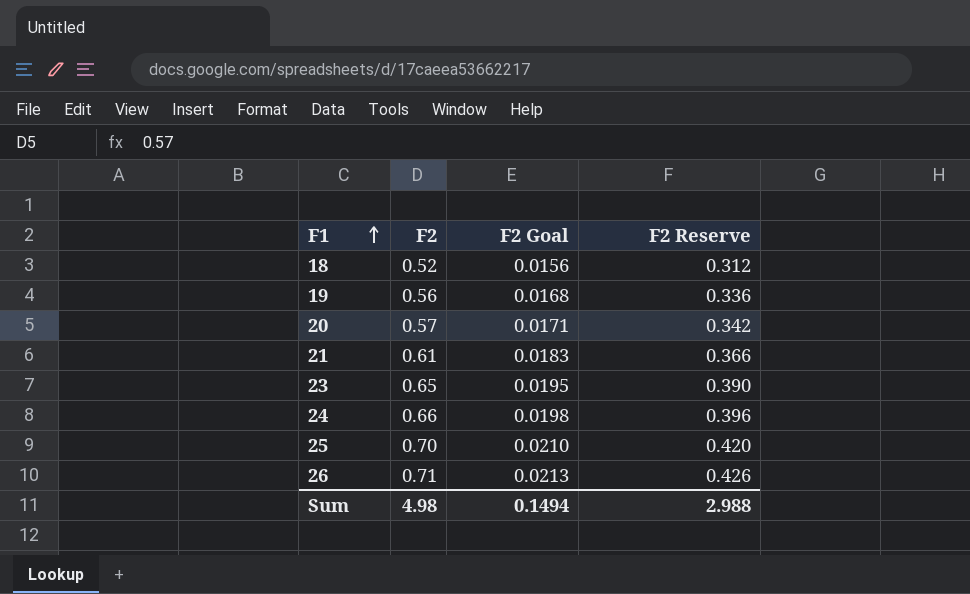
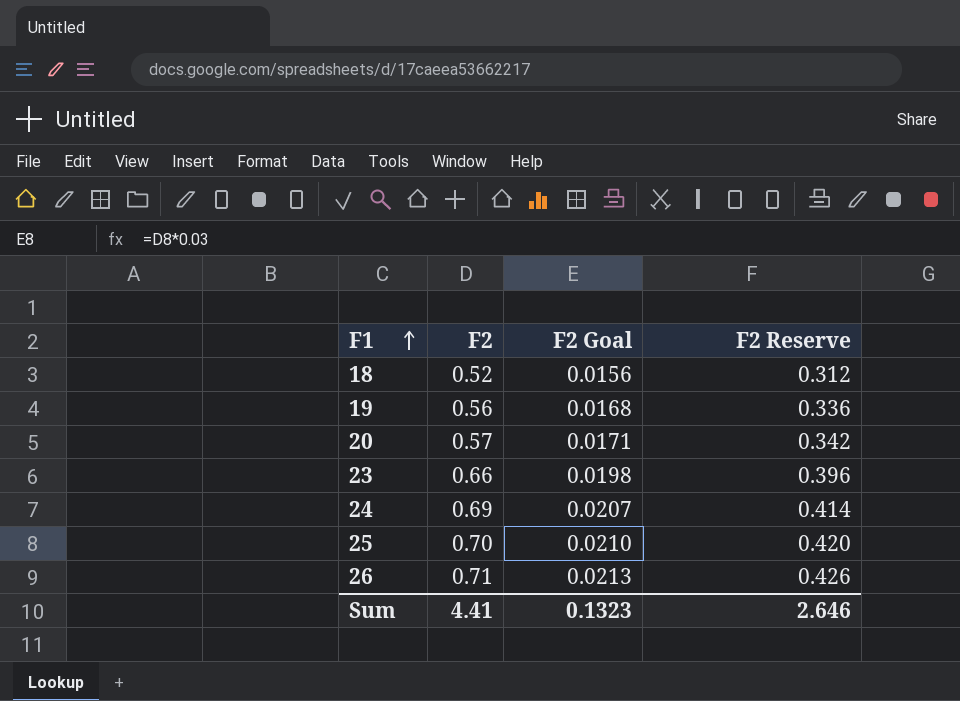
row 21: 0.61 | 0.0183 | 0.366 -> none
23 | F2: 0.65 -> 0.66
23 | F2 Goal: 0.0195 -> 0.0198
23 | F2 Reserve: 0.390 -> 0.396
24 | F2: 0.66 -> 0.69
24 | F2 Goal: 0.0198 -> 0.0207
24 | F2 Reserve: 0.396 -> 0.414
Sum | F2: 4.98 -> 4.41
Sum | F2 Goal: 0.1494 -> 0.1323
Sum | F2 Reserve: 2.988 -> 2.646

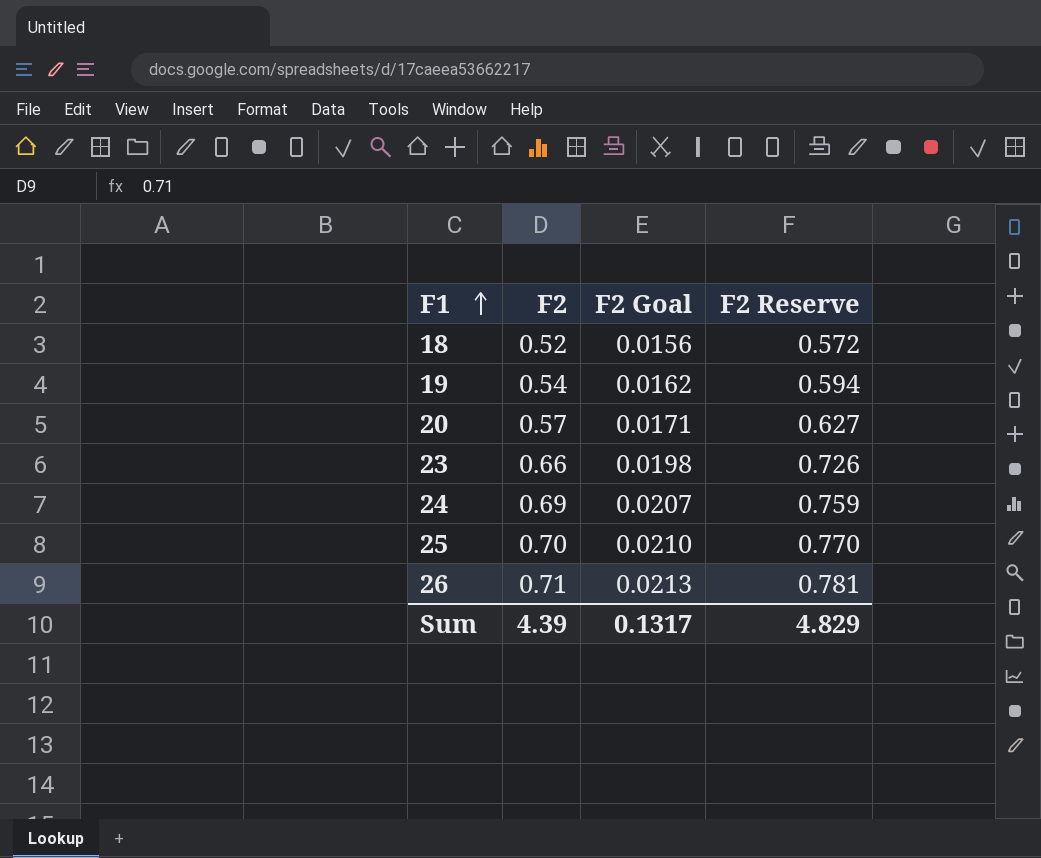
column F2 Reserve | formula: [F2] * 0.6 -> [F2] * 1.1
19 | F2: 0.56 -> 0.54
19 | F2 Goal: 0.0168 -> 0.0162
Sum | F2: 4.41 -> 4.39
Sum | F2 Goal: 0.1323 -> 0.1317
Sum | F2 Reserve: 2.646 -> 4.829

